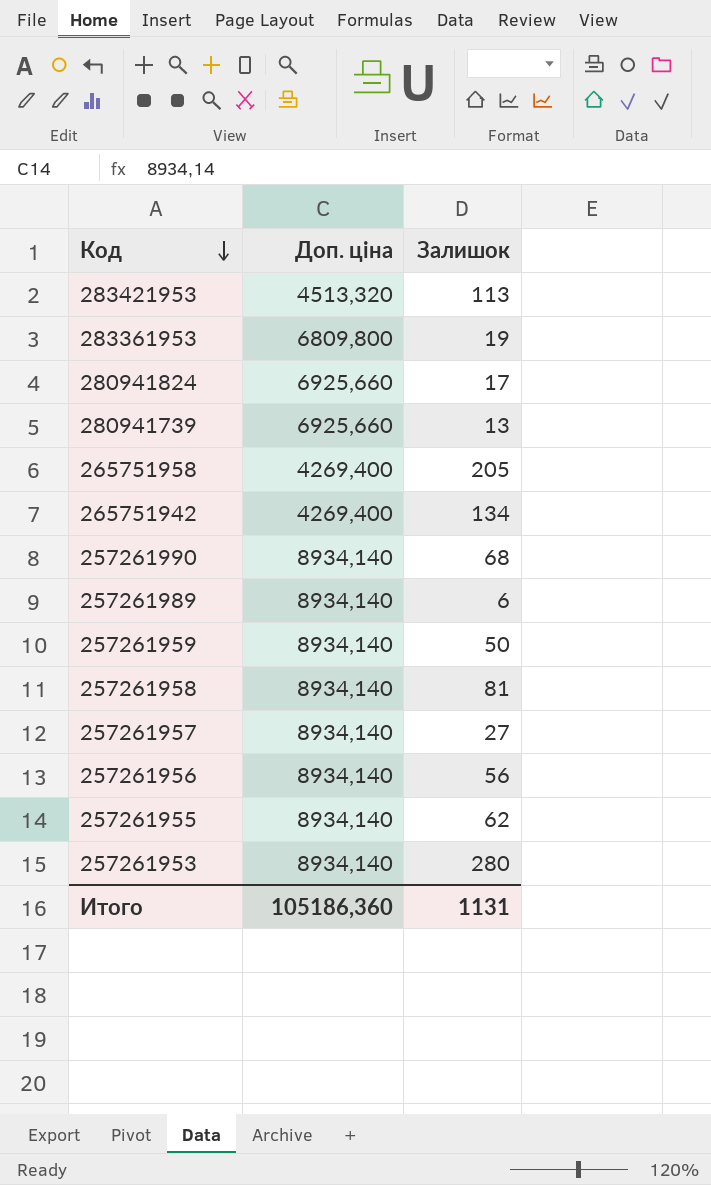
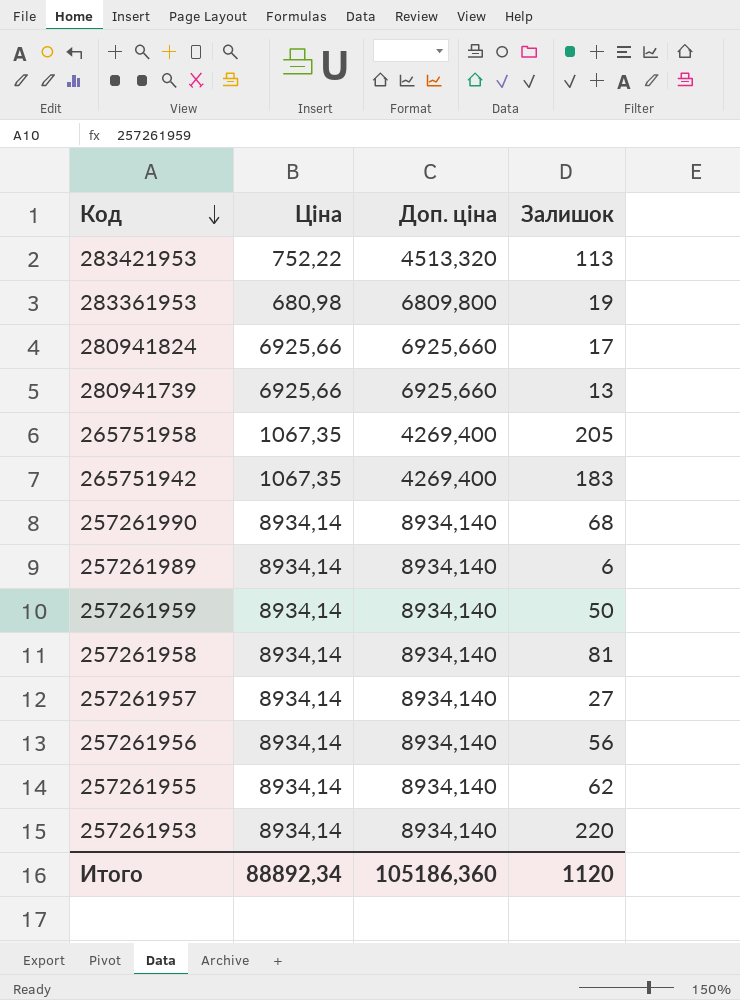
column Ціна | position: none -> 2
265751942 | Залишок: 134 -> 183
257261953 | Залишок: 280 -> 220
Итого | Залишок: 1131 -> 1120

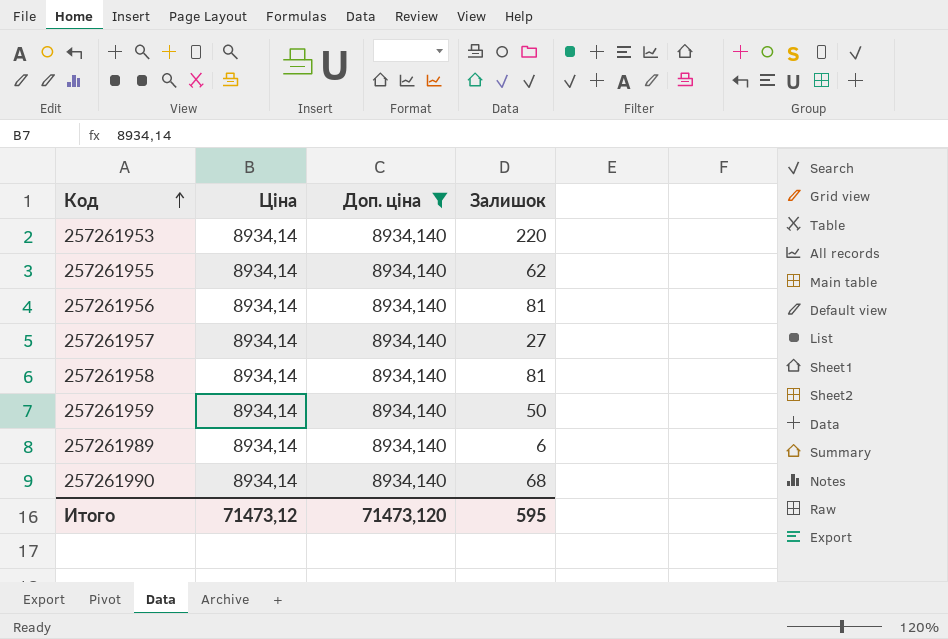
filter: none -> Доп. ціна = 8934,140
row order: Код descending -> Код ascending
257261956 | Залишок: 56 -> 81
Итого | Ціна: 88892,34 -> 71473,12
Итого | Доп. ціна: 105186,360 -> 71473,120
Итого | Залишок: 1120 -> 595

